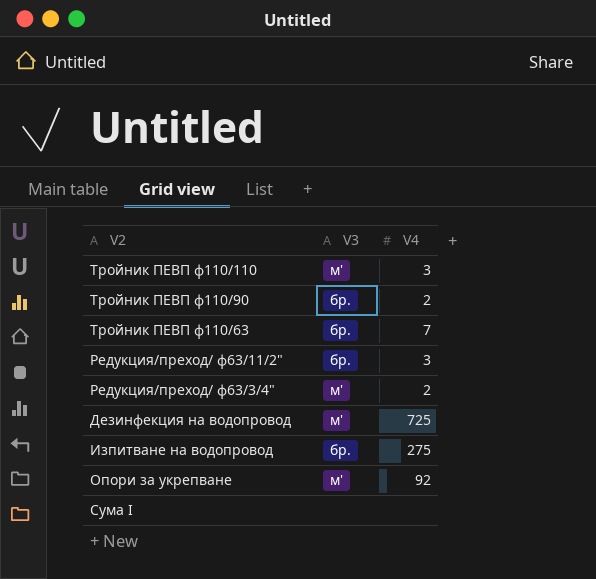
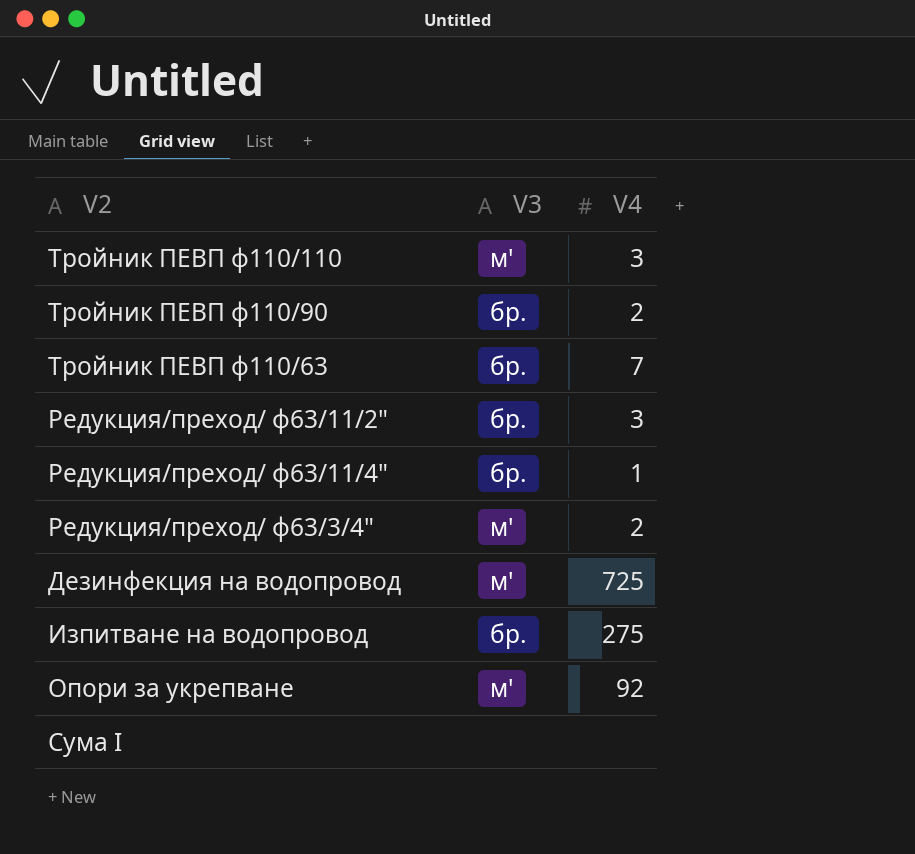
row Редукция/преход/ ф63/11/4": none -> бр. | 1

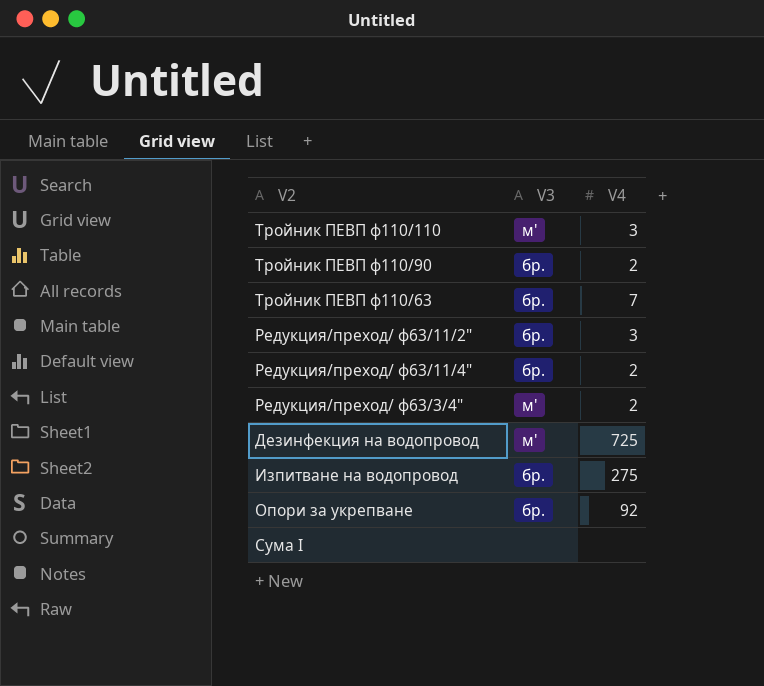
Редукция/преход/ ф63/11/4" | V4: 1 -> 2
Опори за укрепване | V3: м' -> бр.

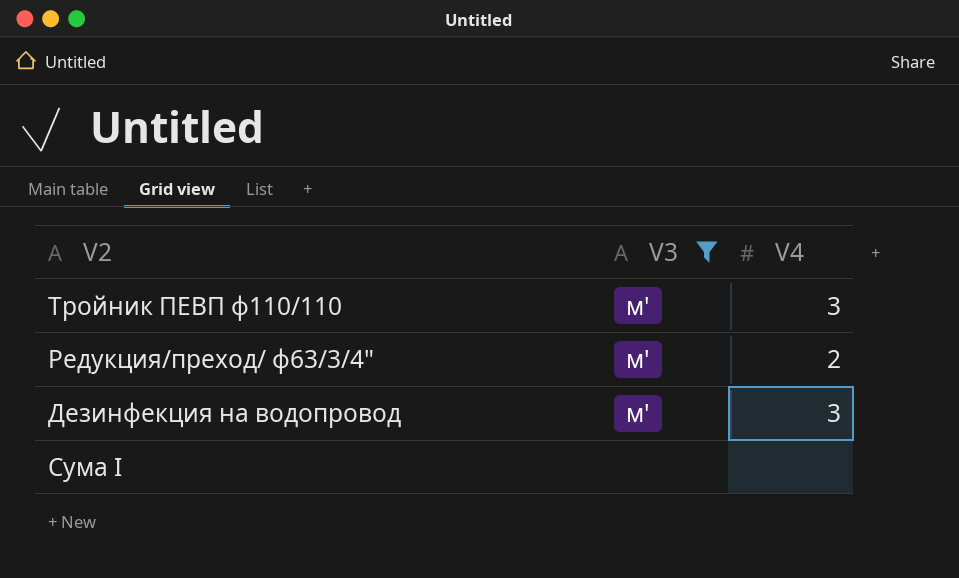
filter: none -> V3 != бр.
Дезинфекция на водопровод | V4: 725 -> 3

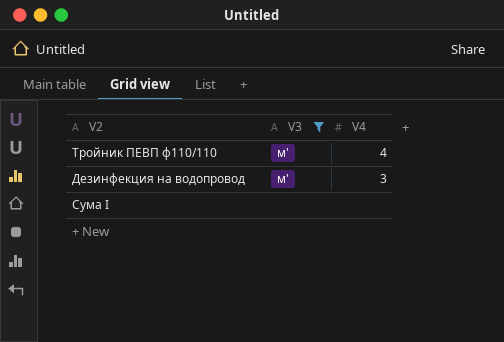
row Редукция/преход/ ф63/3/4": м' | 2 -> none
Тройник ПЕВП ф110/110 | V4: 3 -> 4

